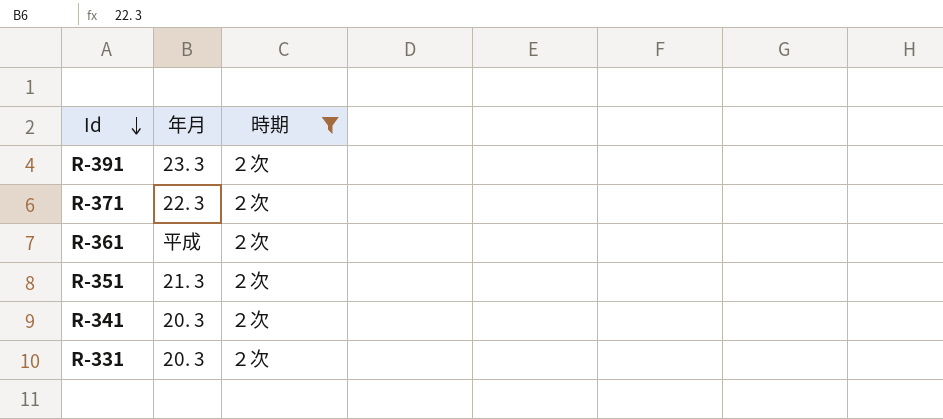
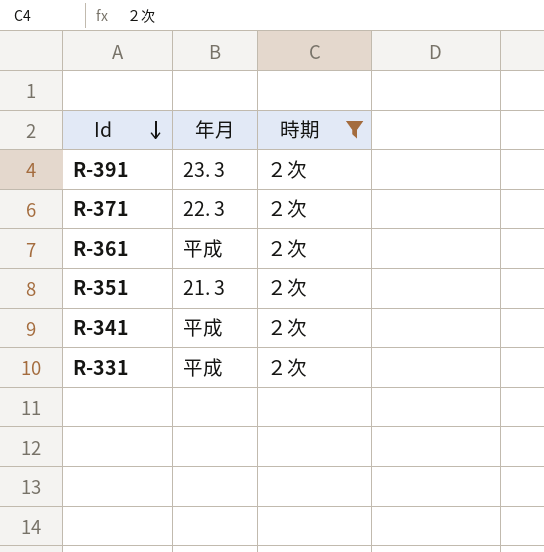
R-341 | 年月: 20. 3 -> 平成
R-331 | 年月: 20. 3 -> 平成

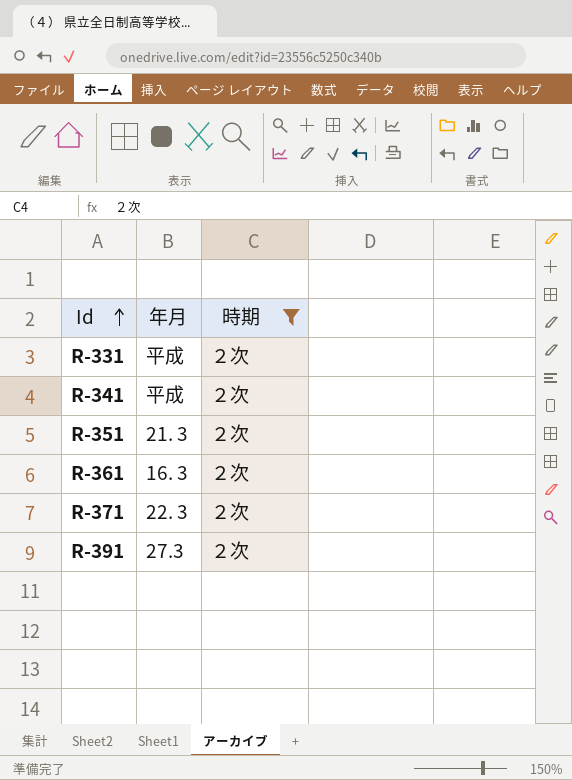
row order: Id descending -> Id ascending
R-361 | 年月: 平成 -> 16. 3
R-391 | 年月: 23. 3 -> 27.3

